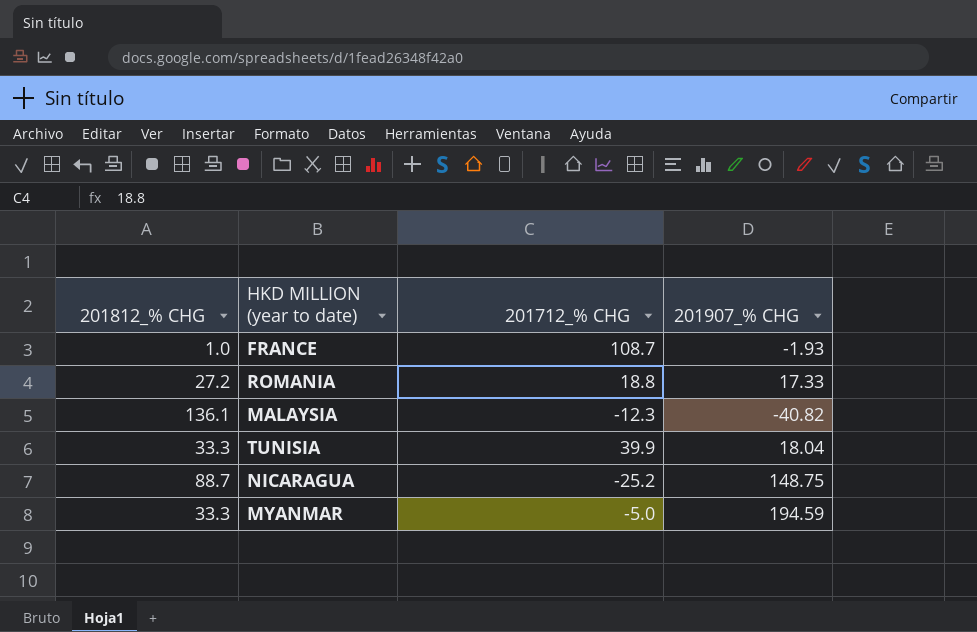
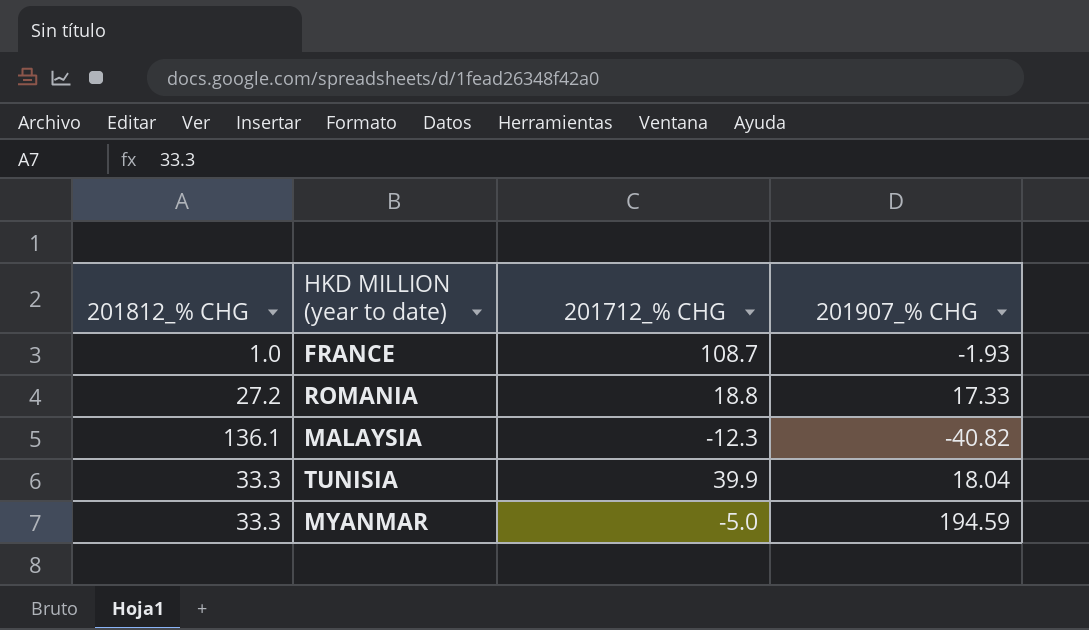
row NICARAGUA: 88.7 | -25.2 | 148.75 -> none

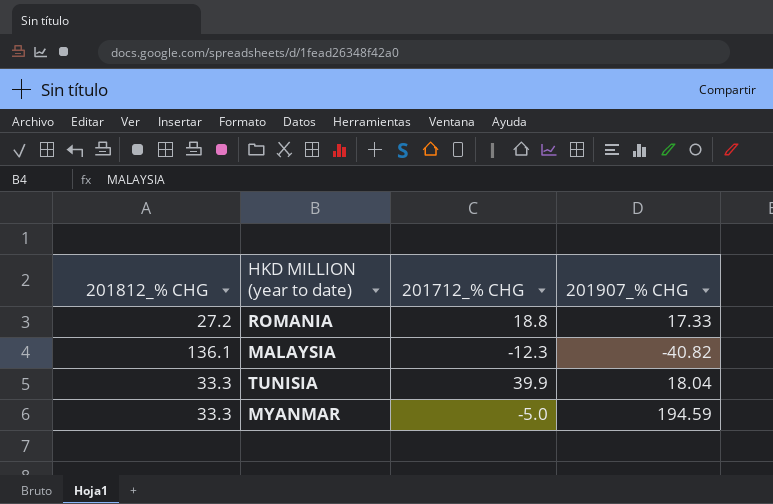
row FRANCE: 1.0 | 108.7 | -1.93 -> none

